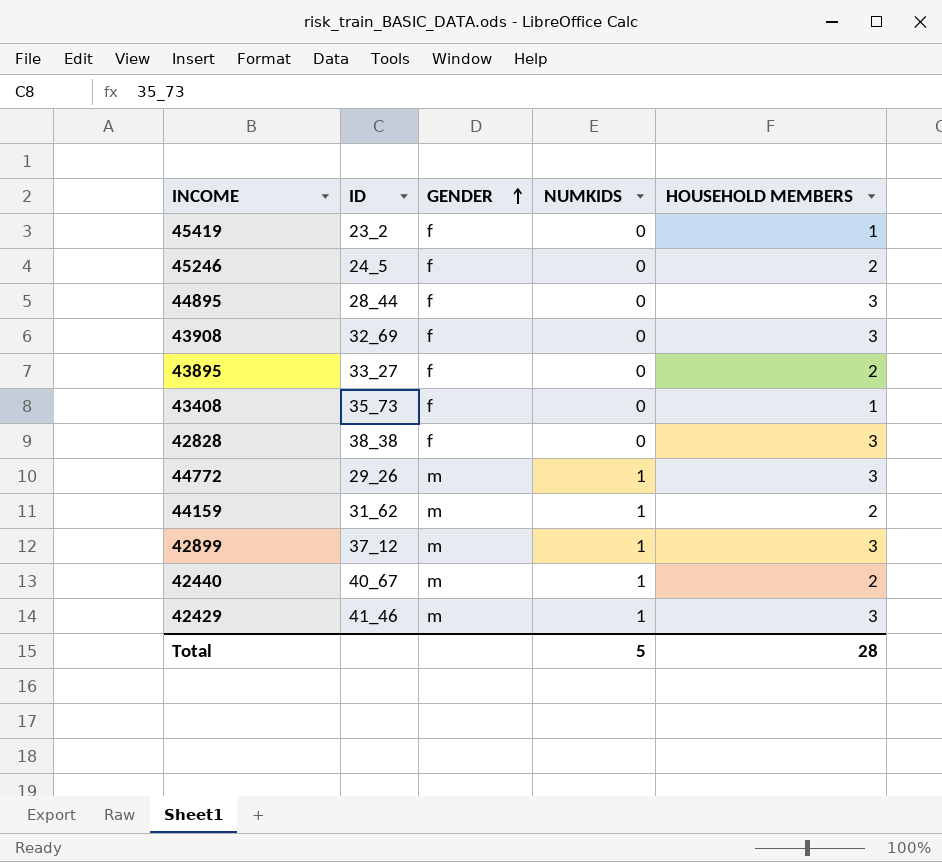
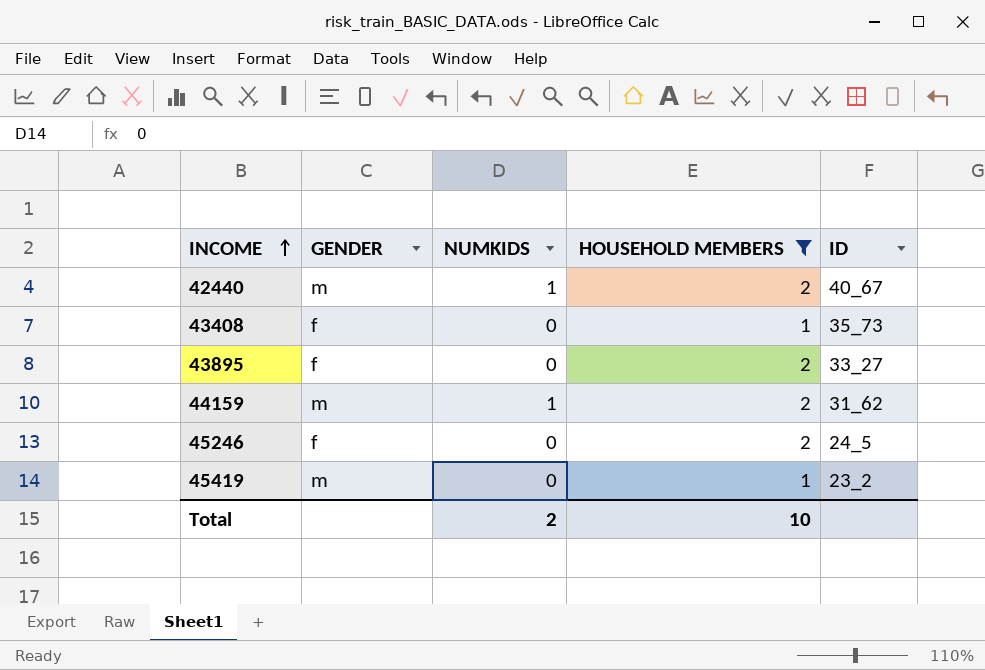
filter: none -> HOUSEHOLD MEMBERS != 3
row order: GENDER ascending -> INCOME ascending
column ID | position: 2 -> 5
45419 | GENDER: f -> m
Total | NUMKIDS: 5 -> 2
Total | HOUSEHOLD MEMBERS: 28 -> 10

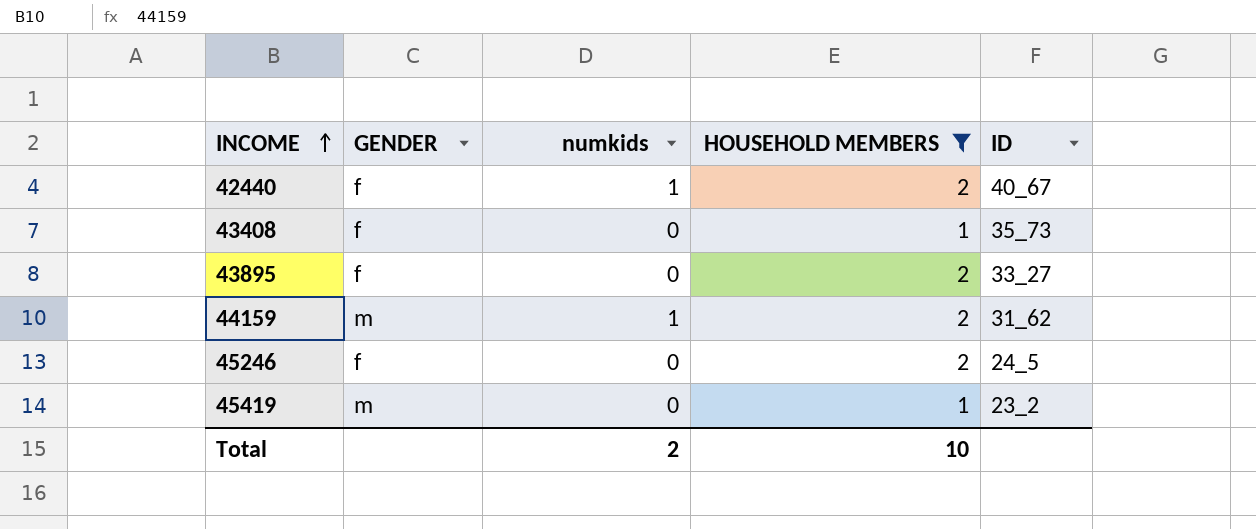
column name: NUMKIDS -> numkids
42440 | GENDER: m -> f

